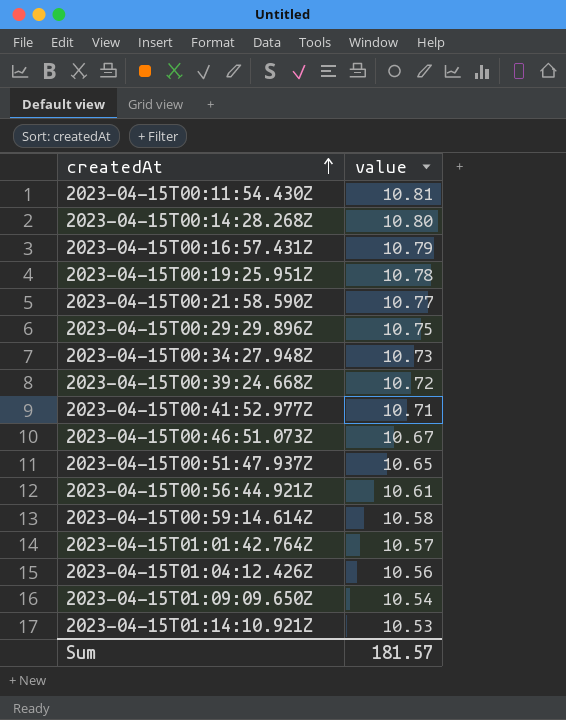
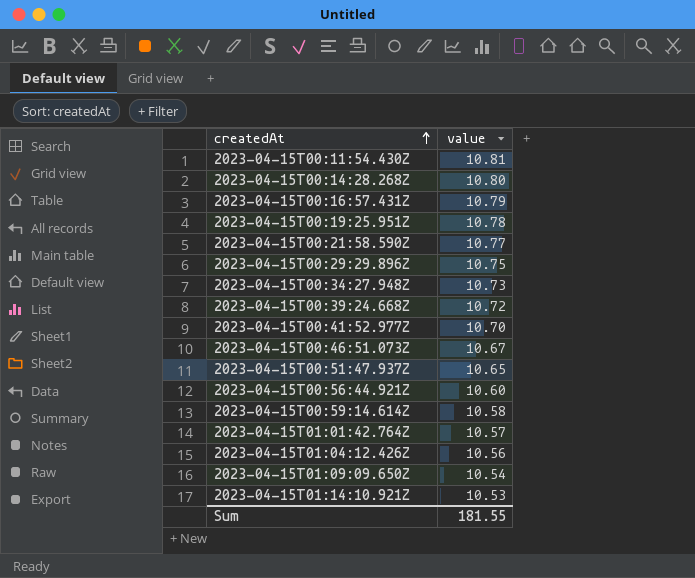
2023-04-15T00:41:52.977Z | value: 10.71 -> 10.70
2023-04-15T00:56:44.921Z | value: 10.61 -> 10.60
Sum | value: 181.57 -> 181.55

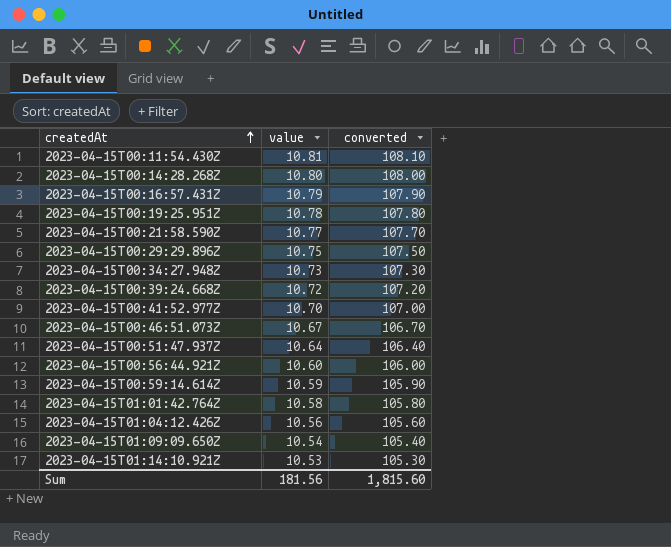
column converted | formula: none -> [value] * 10
2023-04-15T00:51:47.937Z | value: 10.65 -> 10.64
2023-04-15T00:59:14.614Z | value: 10.58 -> 10.59
2023-04-15T01:01:42.764Z | value: 10.57 -> 10.58
Sum | value: 181.55 -> 181.56

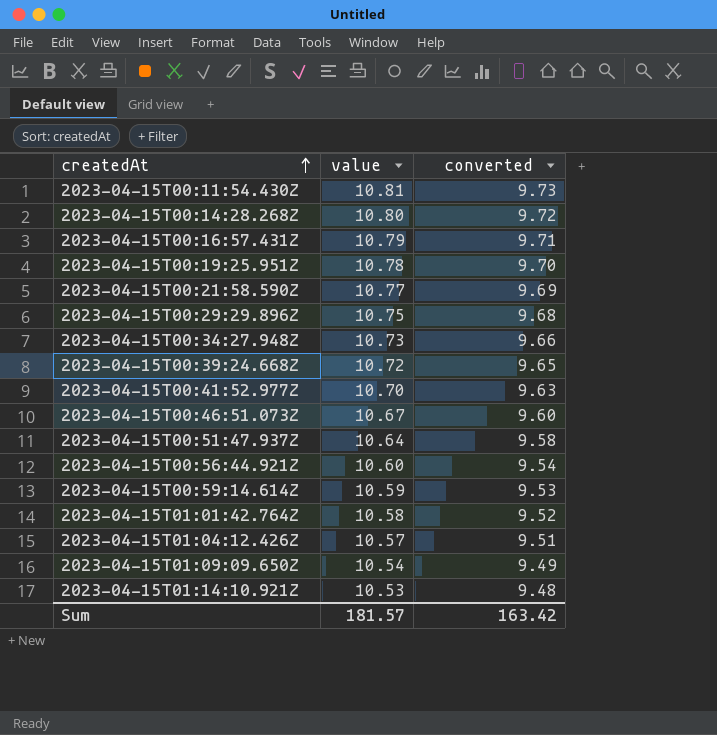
column converted | formula: [value] * 10 -> [value] * 0.9
2023-04-15T01:04:12.426Z | value: 10.56 -> 10.57
Sum | value: 181.56 -> 181.57
Sum | converted: 1,815.60 -> 163.42

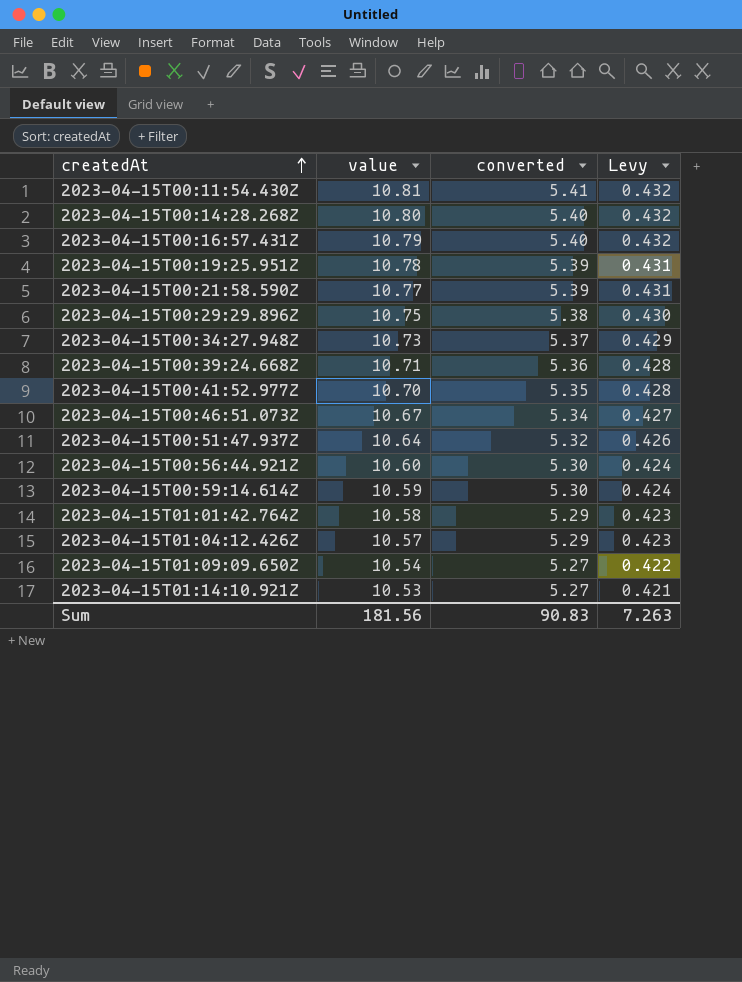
column converted | formula: [value] * 0.9 -> [value] * 0.5
column Levy | formula: none -> [value] * 0.04
2023-04-15T00:39:24.668Z | value: 10.72 -> 10.71
Sum | value: 181.57 -> 181.56
Sum | converted: 163.42 -> 90.83

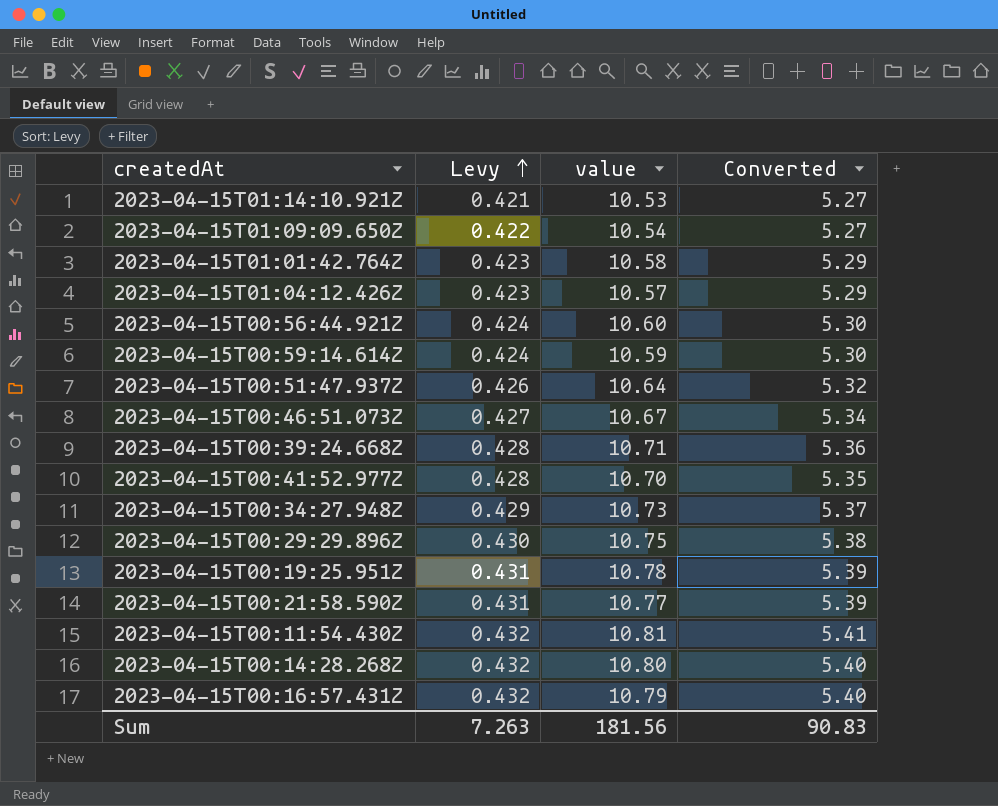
row order: createdAt ascending -> Levy ascending
column Levy | position: 4 -> 2
column name: converted -> Converted

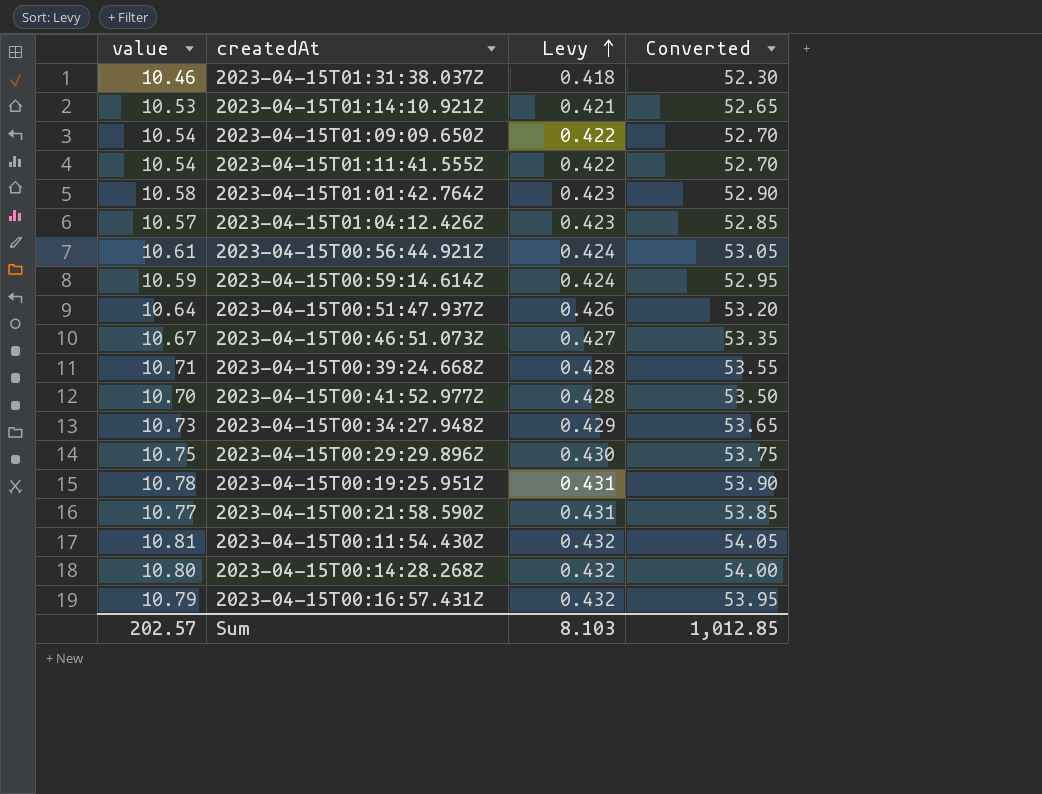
column value | position: 3 -> 1
column Converted | formula: [value] * 0.5 -> [value] * 5
row 2023-04-15T01:31:38.037Z: none -> 10.46 | 0.418 | 52.30
row 2023-04-15T01:11:41.555Z: none -> 10.54 | 0.422 | 52.70
2023-04-15T00:56:44.921Z | value: 10.60 -> 10.61
Sum | value: 181.56 -> 202.57
Sum | Levy: 7.263 -> 8.103
Sum | Converted: 90.83 -> 1,012.85

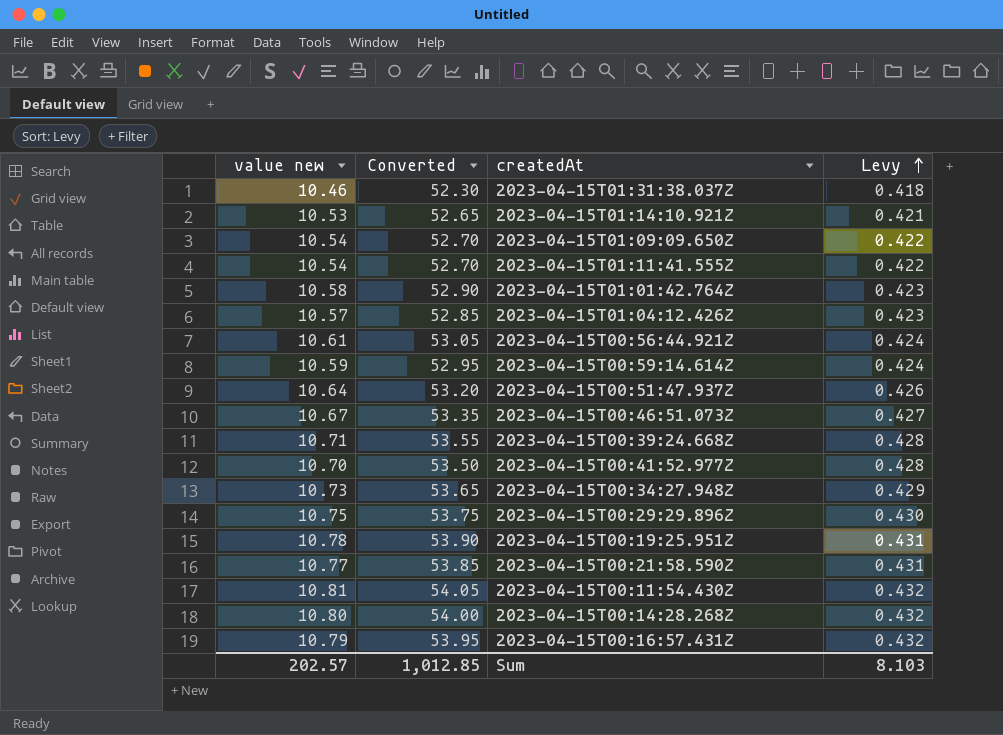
column name: value -> value new
column Converted | position: 4 -> 2

